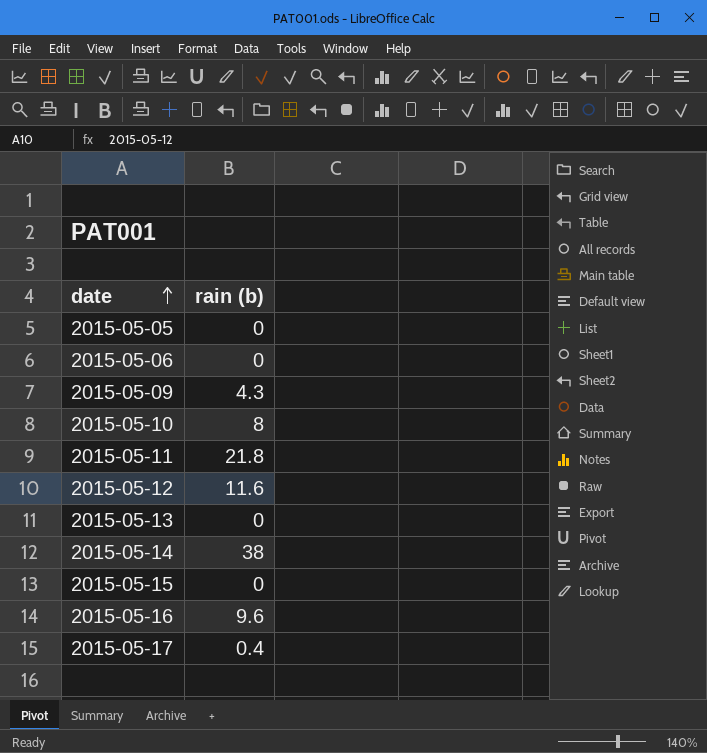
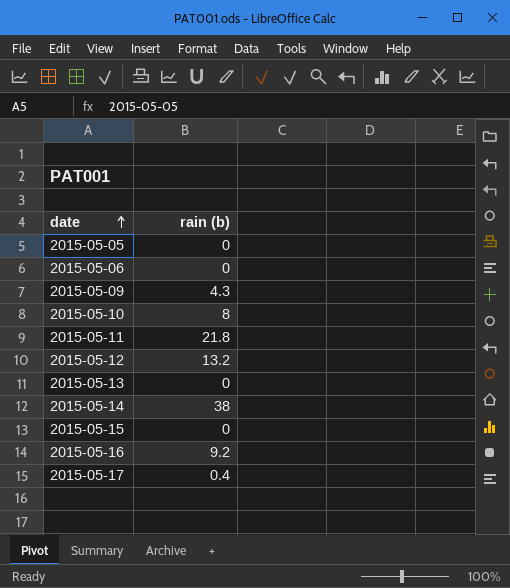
2015-05-12 | rain (b): 11.6 -> 13.2
2015-05-16 | rain (b): 9.6 -> 9.2

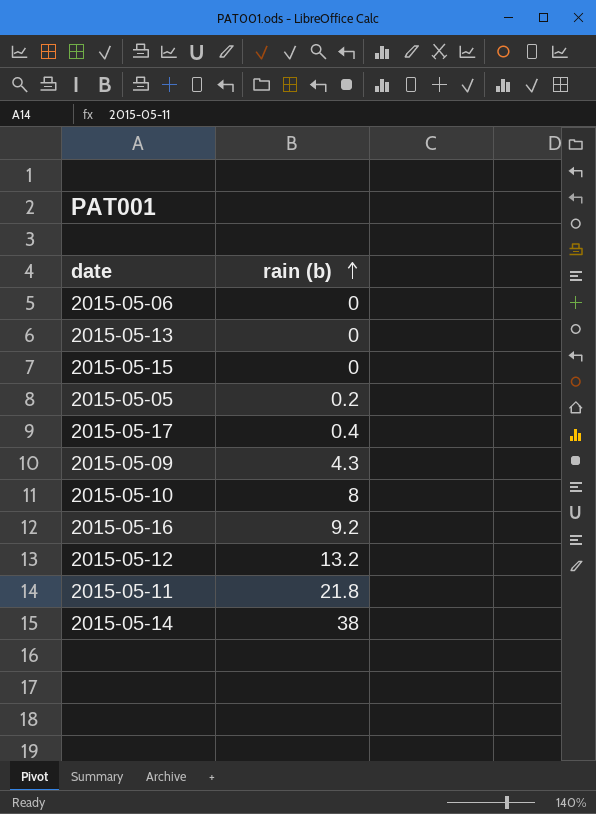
row order: date ascending -> rain (b) ascending
2015-05-05 | rain (b): 0 -> 0.2

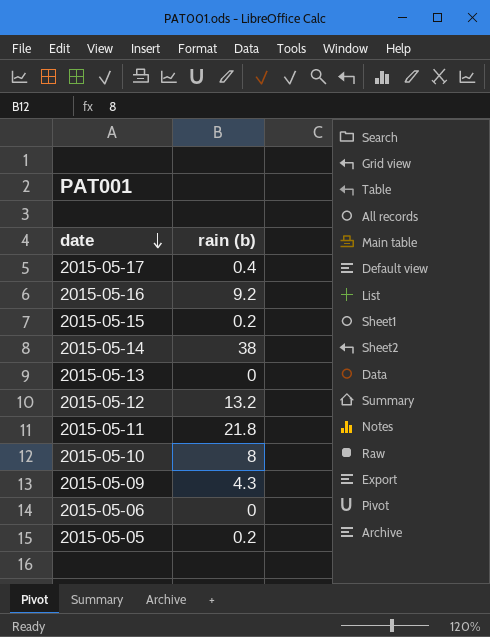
row order: rain (b) ascending -> date descending
2015-05-15 | rain (b): 0 -> 0.2

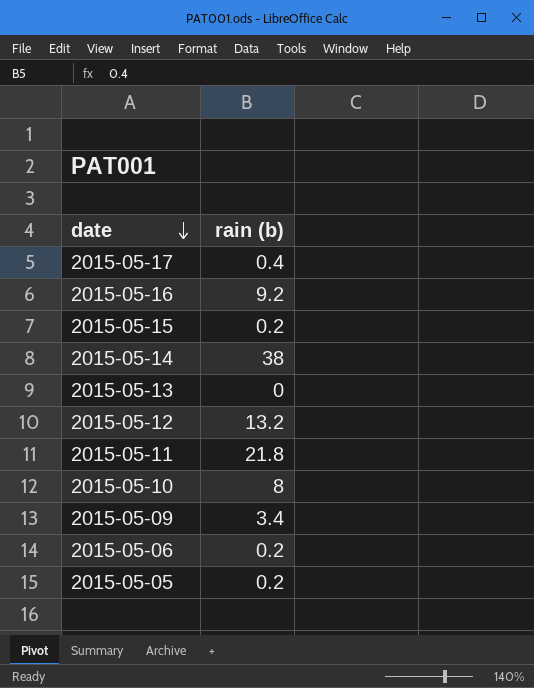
2015-05-09 | rain (b): 4.3 -> 3.4
2015-05-06 | rain (b): 0 -> 0.2

